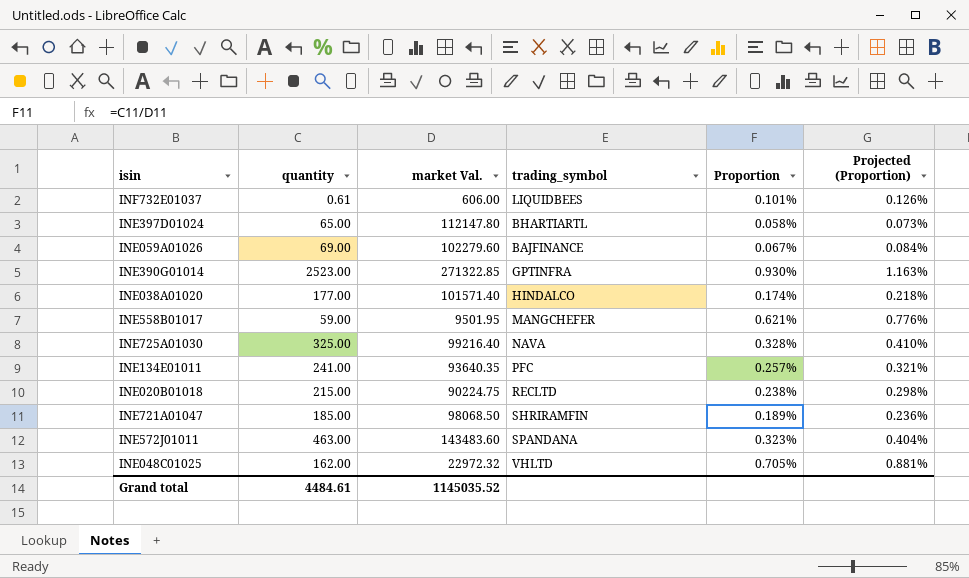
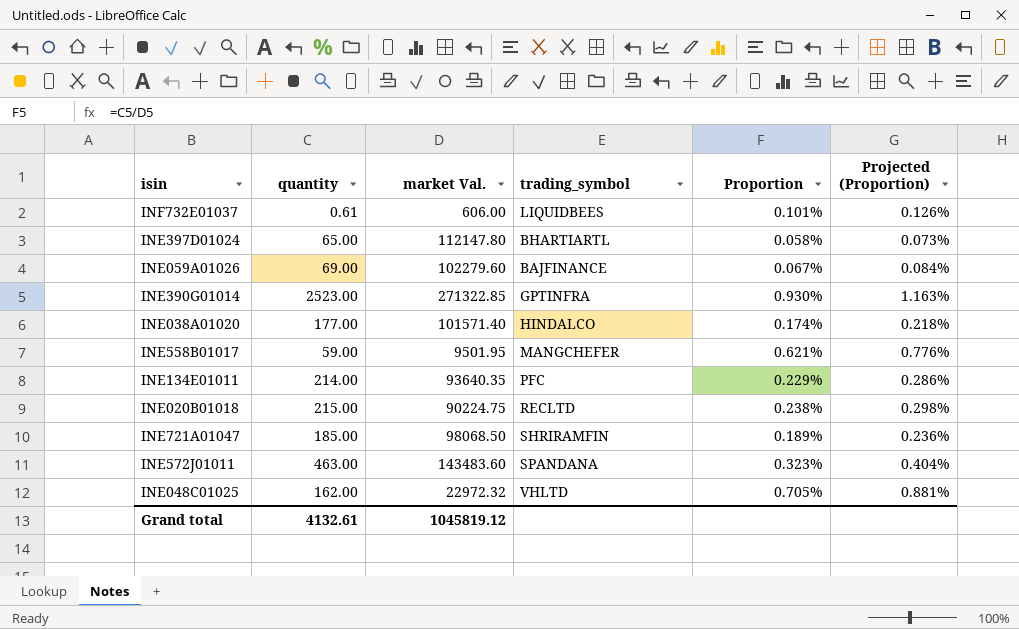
row INE725A01030: 325.00 | 99216.40 | NAVA | 0.328% | 0.410% -> none
INE134E01011 | quantity: 241.00 -> 214.00
INE134E01011 | Proportion: 0.257% -> 0.229%
INE134E01011 | Projected (Proportion): 0.321% -> 0.286%
Grand total | quantity: 4484.61 -> 4132.61
Grand total | market Val.: 1145035.52 -> 1045819.12

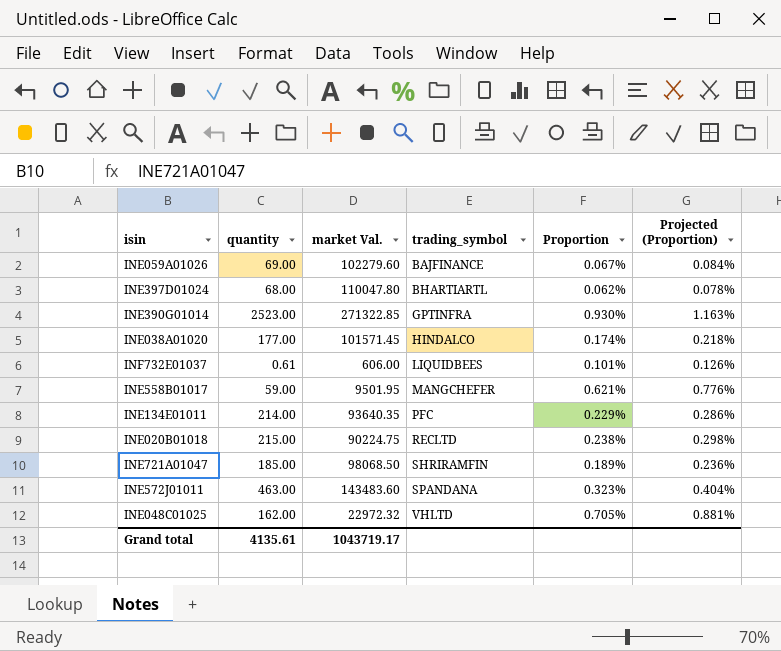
row order: none -> trading_symbol ascending
INE397D01024 | quantity: 65.00 -> 68.00
INE397D01024 | market Val.: 112147.80 -> 110047.80
INE397D01024 | Proportion: 0.058% -> 0.062%
INE397D01024 | Projected (Proportion): 0.073% -> 0.078%
INE038A01020 | market Val.: 101571.40 -> 101571.45
Grand total | quantity: 4132.61 -> 4135.61
Grand total | market Val.: 1045819.12 -> 1043719.17

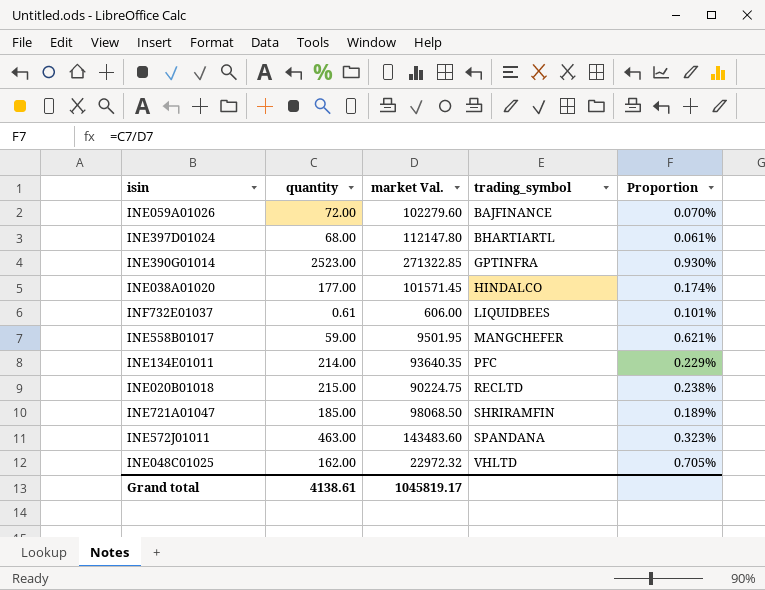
column Projected (Proportion) | formula: [Proportion] * 1.25 -> none
INE059A01026 | quantity: 69.00 -> 72.00
INE059A01026 | Proportion: 0.067% -> 0.070%
INE397D01024 | market Val.: 110047.80 -> 112147.80
INE397D01024 | Proportion: 0.062% -> 0.061%
Grand total | quantity: 4135.61 -> 4138.61
Grand total | market Val.: 1043719.17 -> 1045819.17

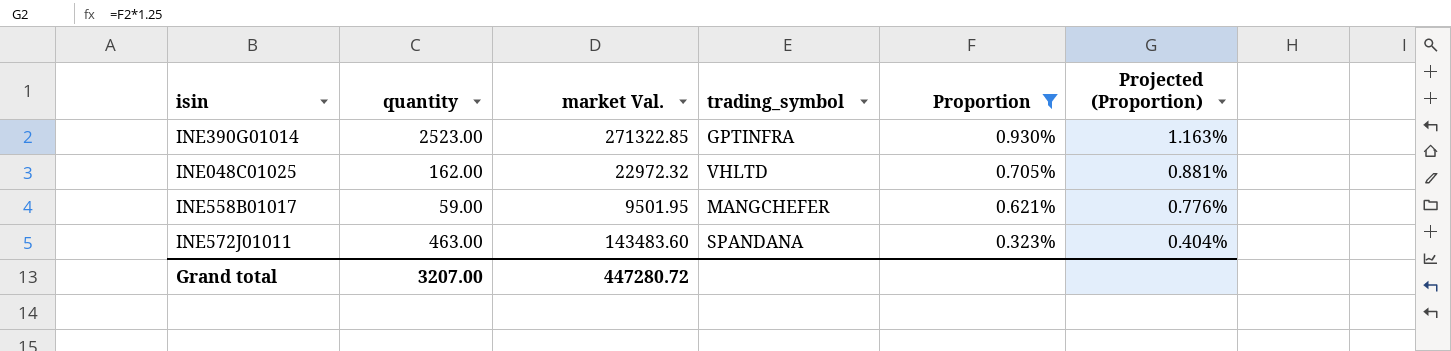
filter: none -> Proportion >= 0.323%
row order: trading_symbol ascending -> Proportion descending
column Projected (Proportion) | formula: none -> [Proportion] * 1.25
Grand total | quantity: 4138.61 -> 3207.00
Grand total | market Val.: 1045819.17 -> 447280.72

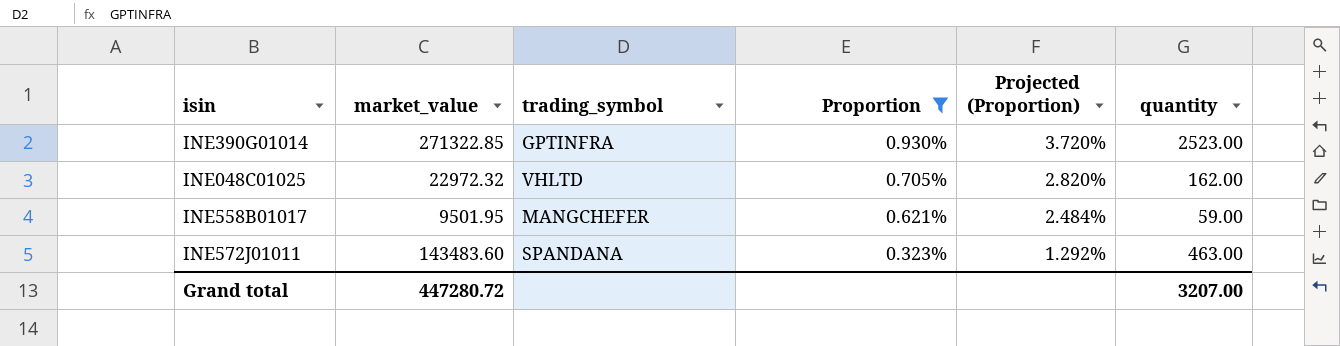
column name: market Val. -> market_value
column Projected (Proportion) | formula: [Proportion] * 1.25 -> [Proportion] * 4
column quantity | position: 2 -> 6

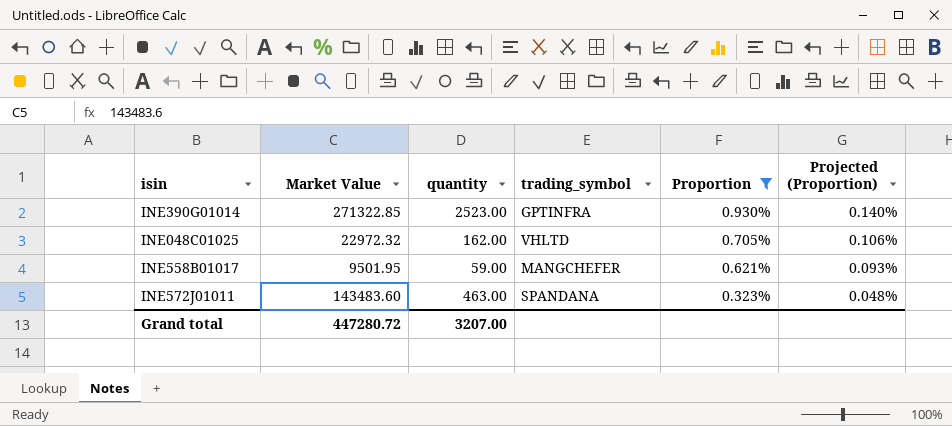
column name: market_value -> Market Value
column quantity | position: 6 -> 3
column Projected (Proportion) | formula: [Proportion] * 4 -> [Proportion] * 0.15

